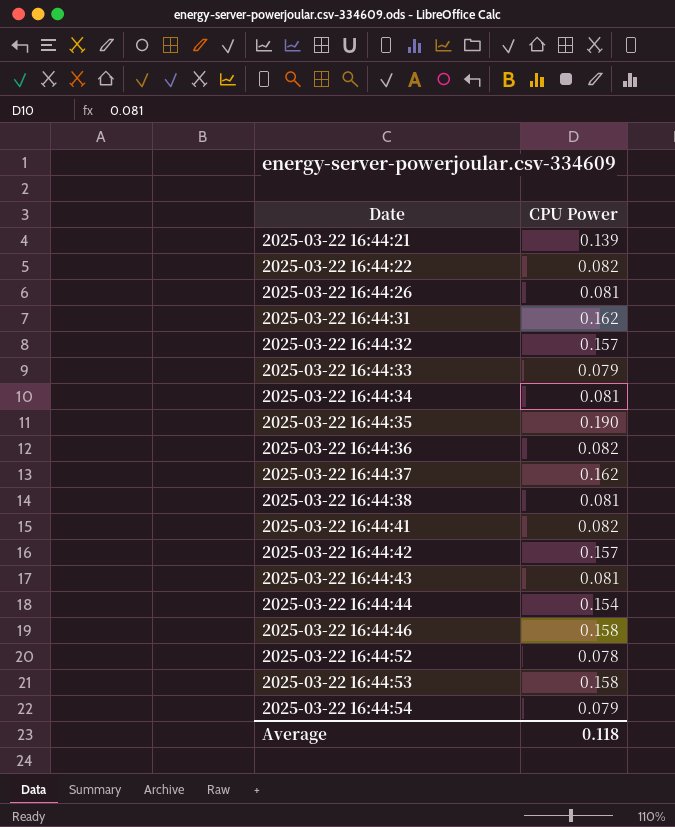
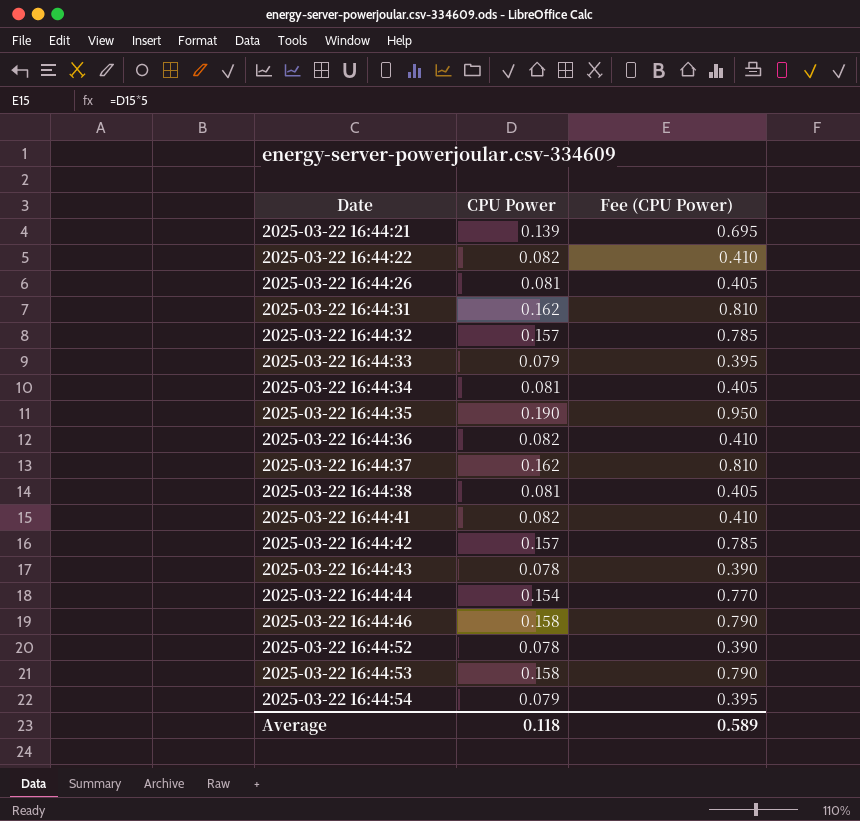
column Fee (CPU Power) | formula: none -> [CPU Power] * 5
2025-03-22 16:44:43 | CPU Power: 0.081 -> 0.078

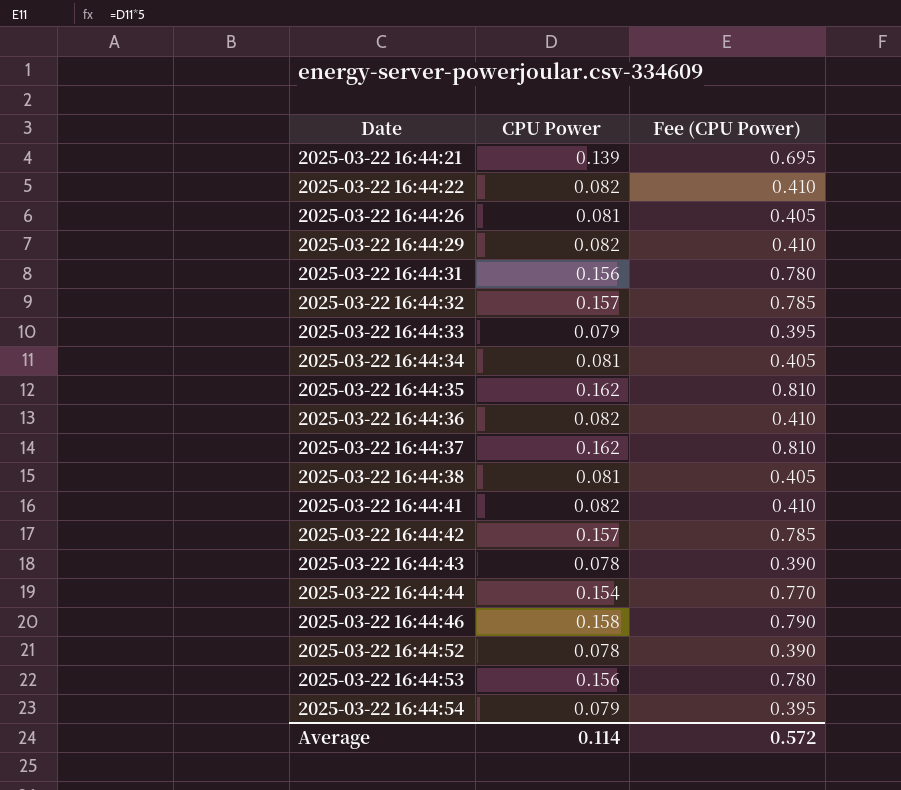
row 2025-03-22 16:44:29: none -> 0.082 | 0.410
2025-03-22 16:44:31 | CPU Power: 0.162 -> 0.156
2025-03-22 16:44:31 | Fee (CPU Power): 0.810 -> 0.780
2025-03-22 16:44:35 | CPU Power: 0.190 -> 0.162
2025-03-22 16:44:35 | Fee (CPU Power): 0.950 -> 0.810
2025-03-22 16:44:53 | CPU Power: 0.158 -> 0.156
2025-03-22 16:44:53 | Fee (CPU Power): 0.790 -> 0.780
Average | CPU Power: 0.118 -> 0.114
Average | Fee (CPU Power): 0.589 -> 0.572

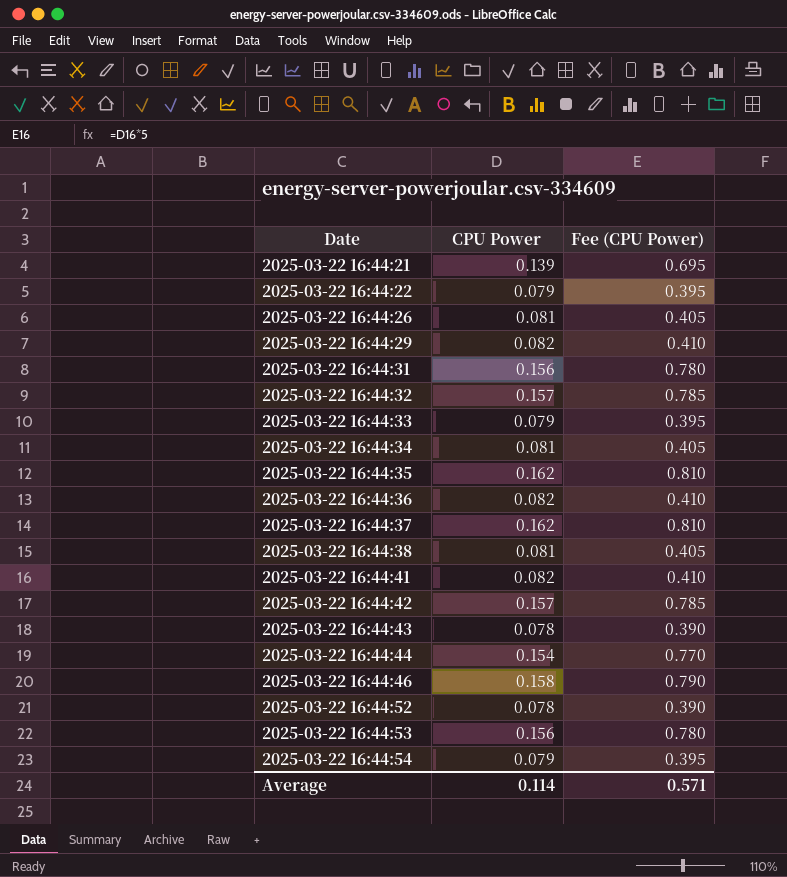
2025-03-22 16:44:22 | CPU Power: 0.082 -> 0.079
2025-03-22 16:44:22 | Fee (CPU Power): 0.410 -> 0.395
Average | Fee (CPU Power): 0.572 -> 0.571

